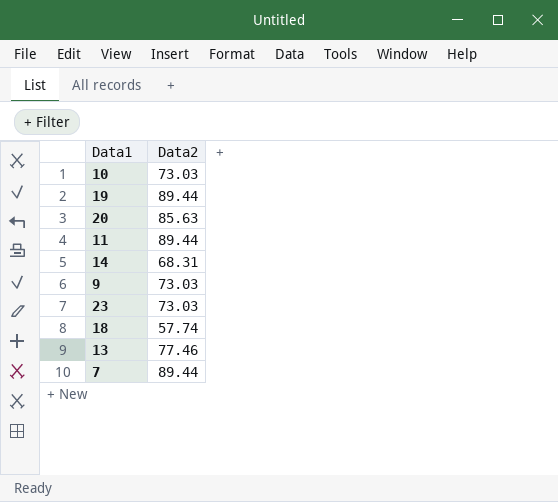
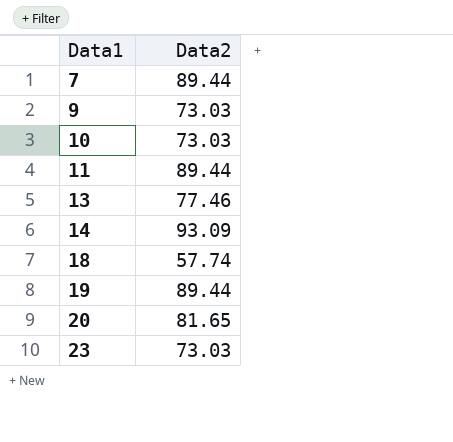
row order: none -> Data1 ascending
14 | Data2: 68.31 -> 93.09
20 | Data2: 85.63 -> 81.65

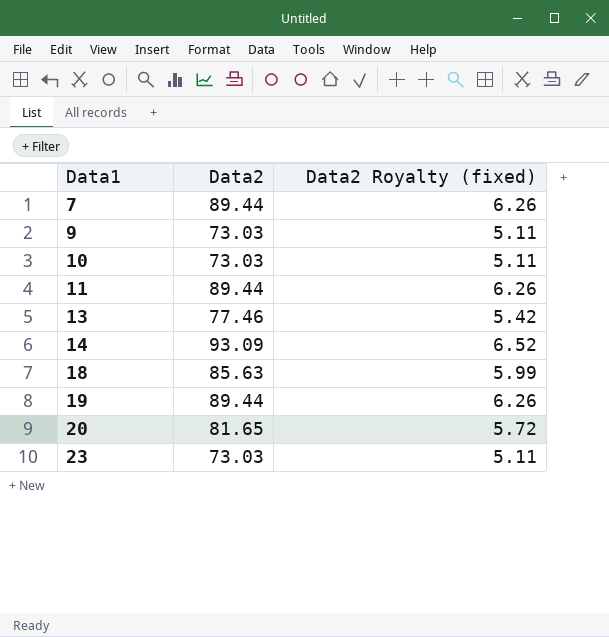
column Data2 Royalty (fixed) | formula: none -> [Data2] * 0.07
18 | Data2: 57.74 -> 85.63

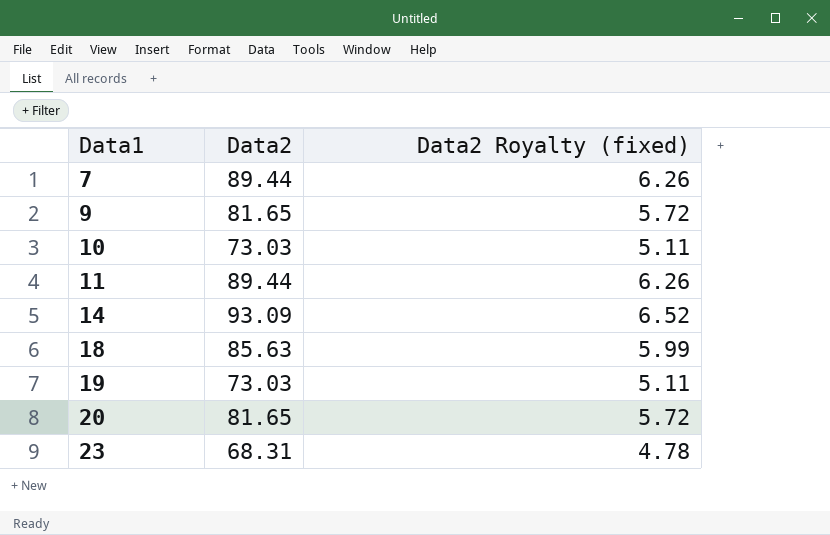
row 13: 77.46 | 5.42 -> none
9 | Data2: 73.03 -> 81.65
9 | Data2 Royalty (fixed): 5.11 -> 5.72
19 | Data2: 89.44 -> 73.03
19 | Data2 Royalty (fixed): 6.26 -> 5.11
23 | Data2: 73.03 -> 68.31
23 | Data2 Royalty (fixed): 5.11 -> 4.78

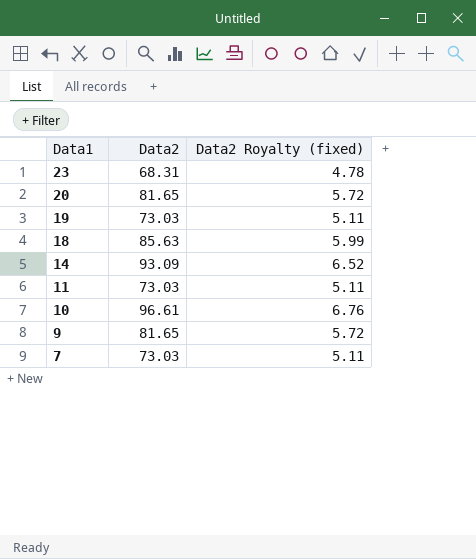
row order: Data1 ascending -> Data1 descending
11 | Data2: 89.44 -> 73.03
11 | Data2 Royalty (fixed): 6.26 -> 5.11
10 | Data2: 73.03 -> 96.61
10 | Data2 Royalty (fixed): 5.11 -> 6.76
7 | Data2: 89.44 -> 73.03
7 | Data2 Royalty (fixed): 6.26 -> 5.11

